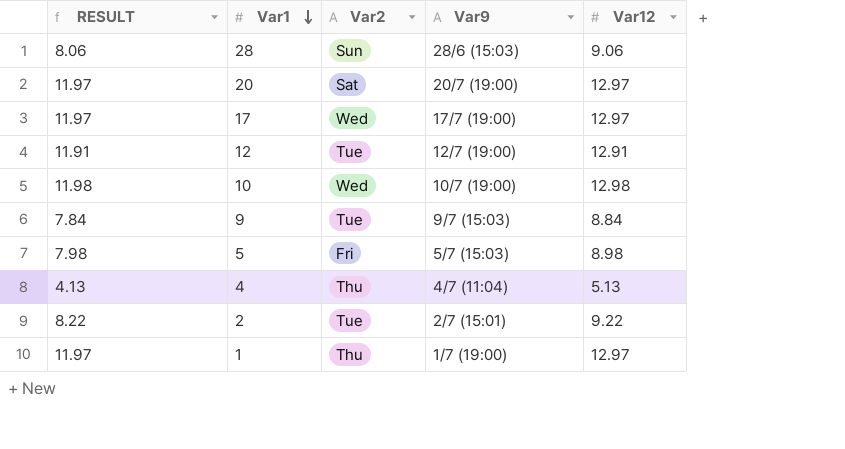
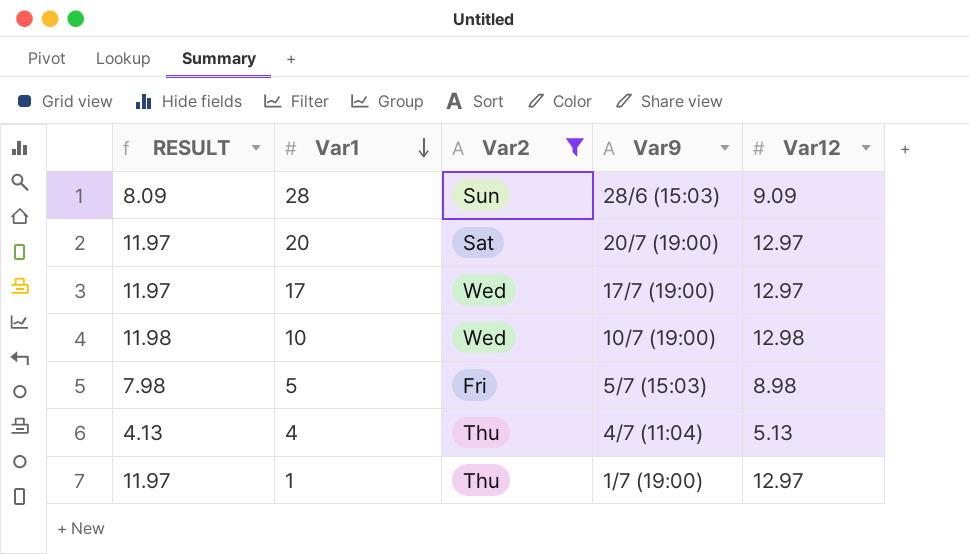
filter: none -> Var2 != Tue
28 | RESULT: 8.06 -> 8.09
28 | Var12: 9.06 -> 9.09

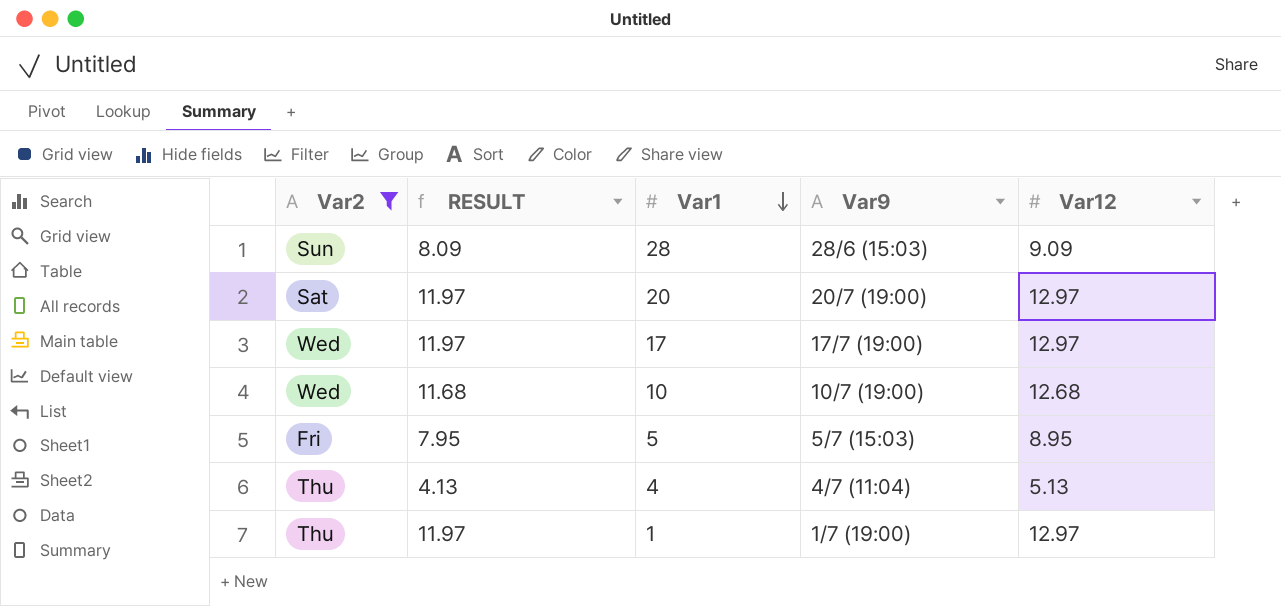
column Var2 | position: 3 -> 1
10 | RESULT: 11.98 -> 11.68
10 | Var12: 12.98 -> 12.68
5 | RESULT: 7.98 -> 7.95
5 | Var12: 8.98 -> 8.95

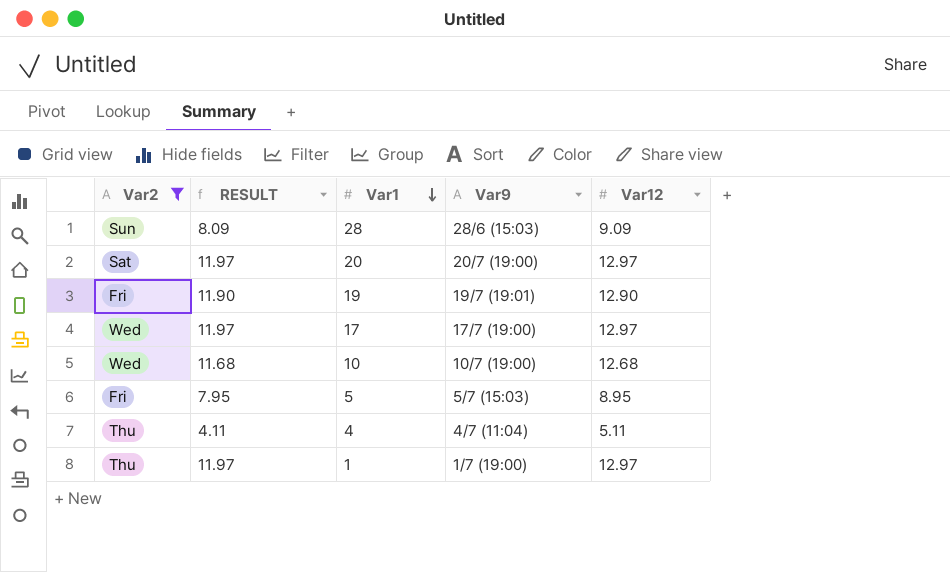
row 19: none -> Fri | 11.90 | 19/7 (19:01) | 12.90
4 | RESULT: 4.13 -> 4.11
4 | Var12: 5.13 -> 5.11

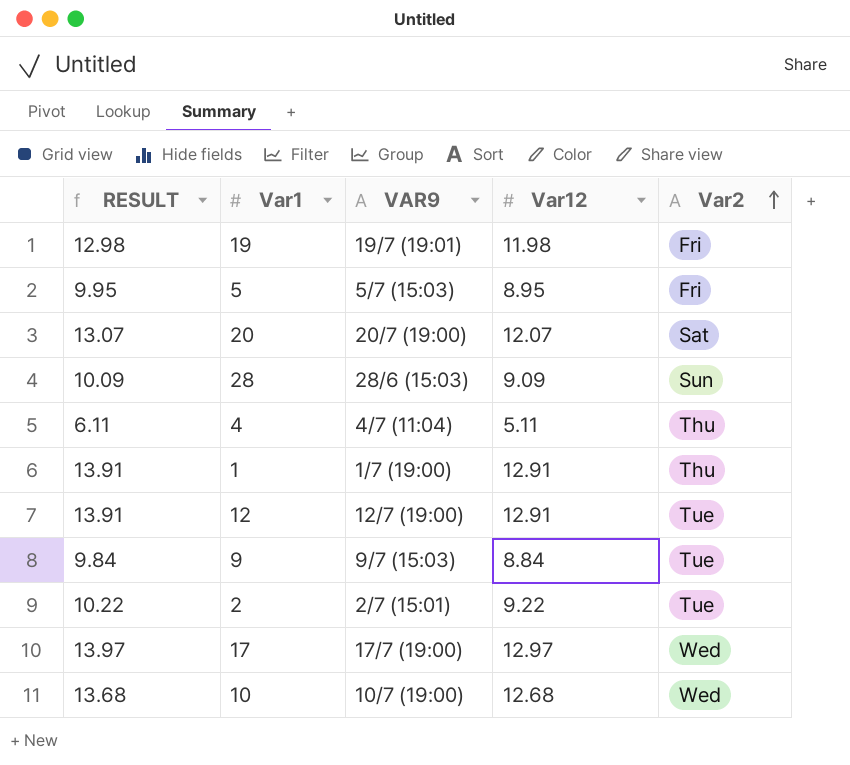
filter: Var2 != Tue -> none
row order: Var1 descending -> Var2 ascending
column RESULT | formula: [Var12] - 1 -> [Var12] + 1
column name: Var9 -> VAR9
column Var2 | position: 1 -> 5
19 | Var12: 12.90 -> 11.98
20 | Var12: 12.97 -> 12.07
1 | Var12: 12.97 -> 12.91

